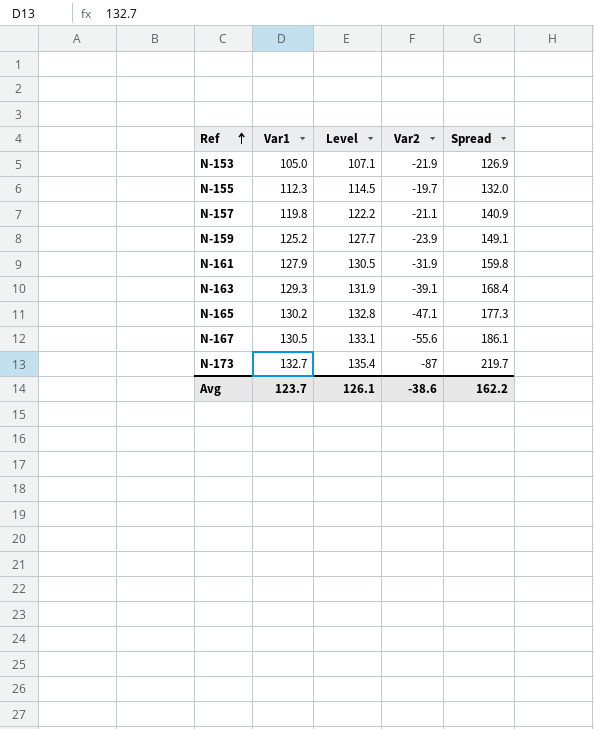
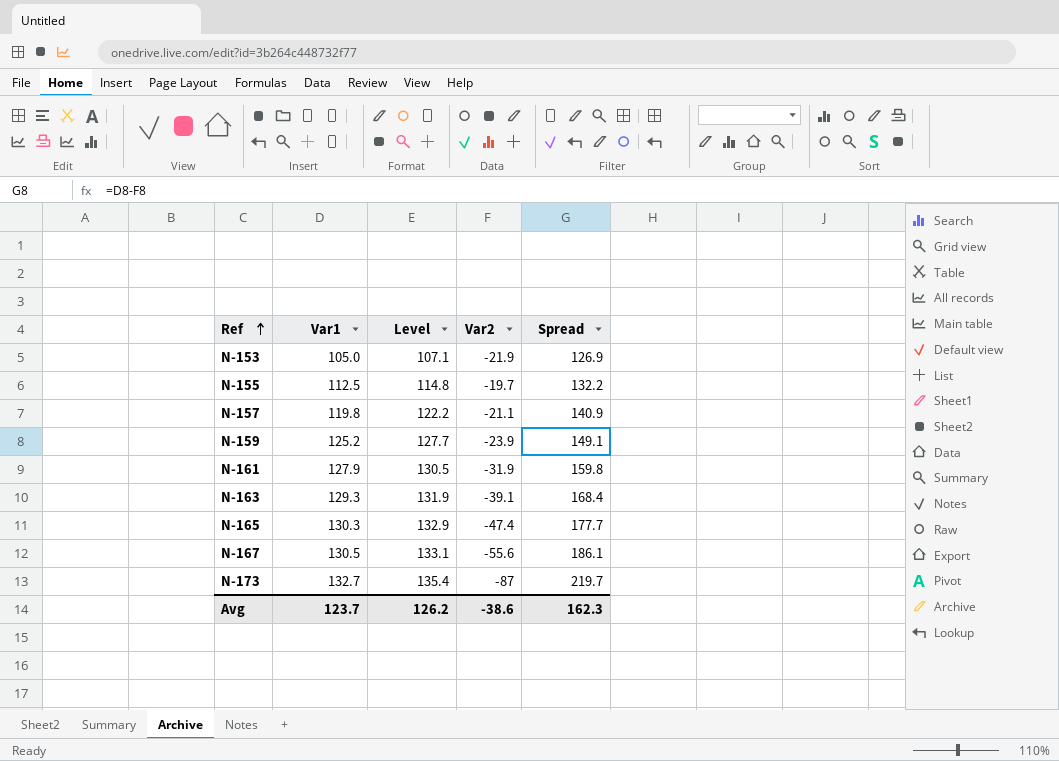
N-155 | Var1: 112.3 -> 112.5
N-155 | Level: 114.5 -> 114.8
N-155 | Spread: 132.0 -> 132.2
N-165 | Var1: 130.2 -> 130.3
N-165 | Level: 132.8 -> 132.9
N-165 | Var2: -47.1 -> -47.4
N-165 | Spread: 177.3 -> 177.7
Avg | Level: 126.1 -> 126.2
Avg | Spread: 162.2 -> 162.3

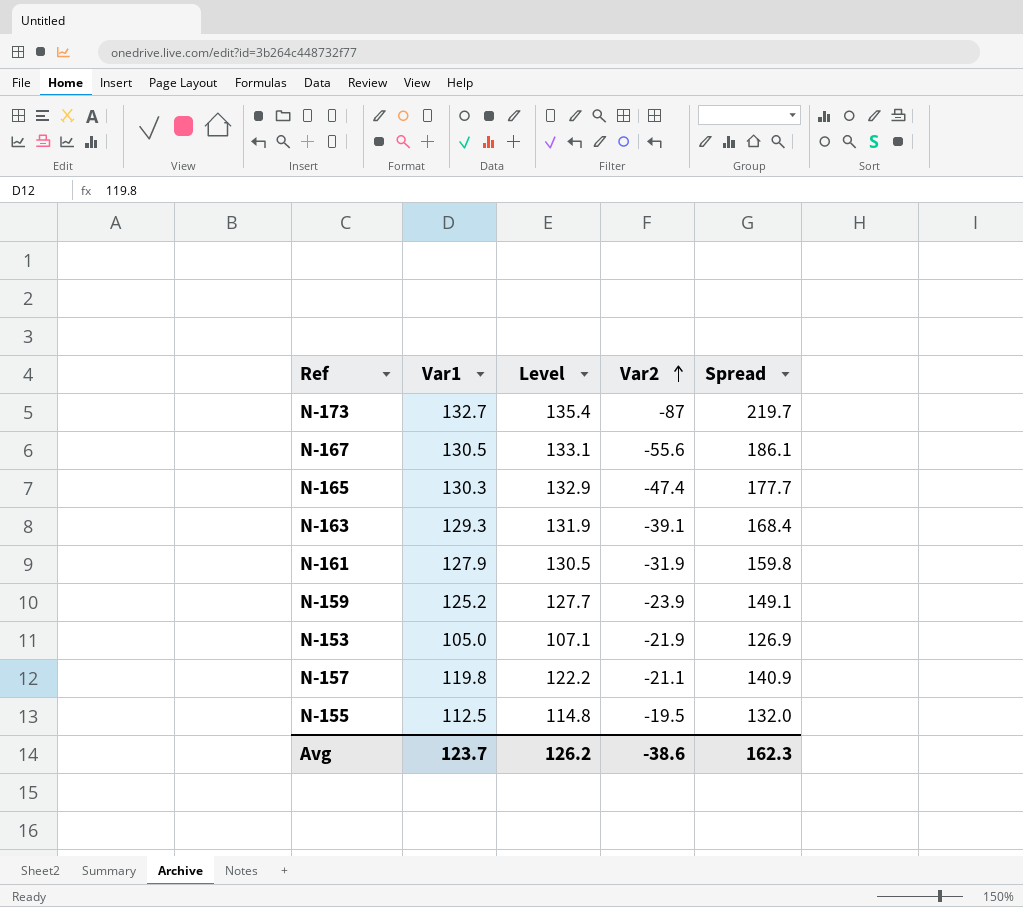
row order: Ref ascending -> Var2 ascending
N-155 | Var2: -19.7 -> -19.5
N-155 | Spread: 132.2 -> 132.0

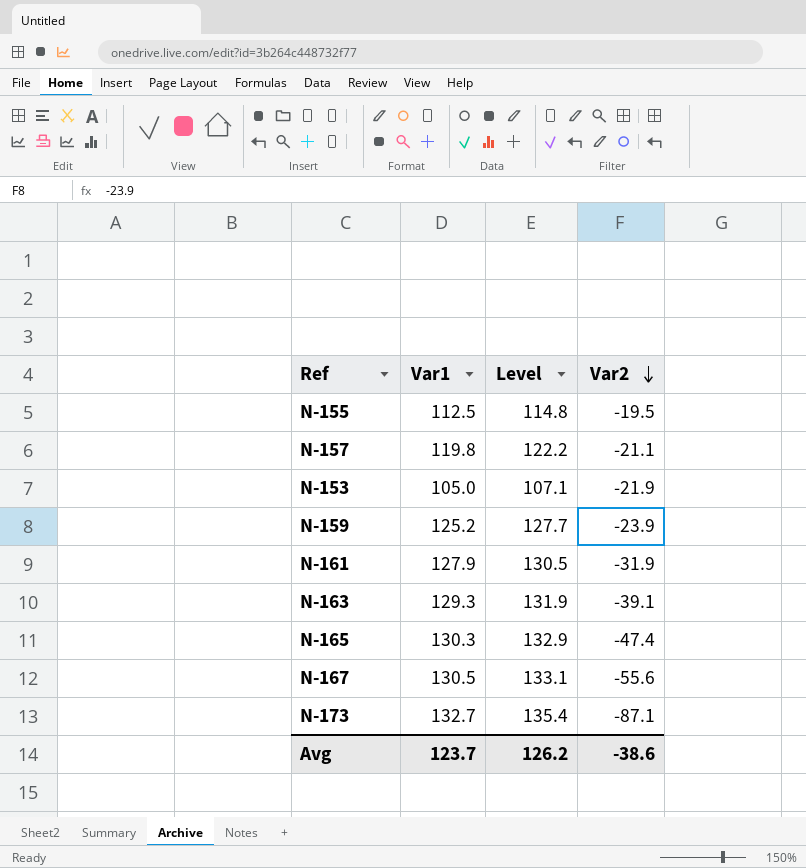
row order: Var2 ascending -> Var2 descending
column Spread | formula: [Var1] - [Var2] -> none
N-173 | Var2: -87 -> -87.1

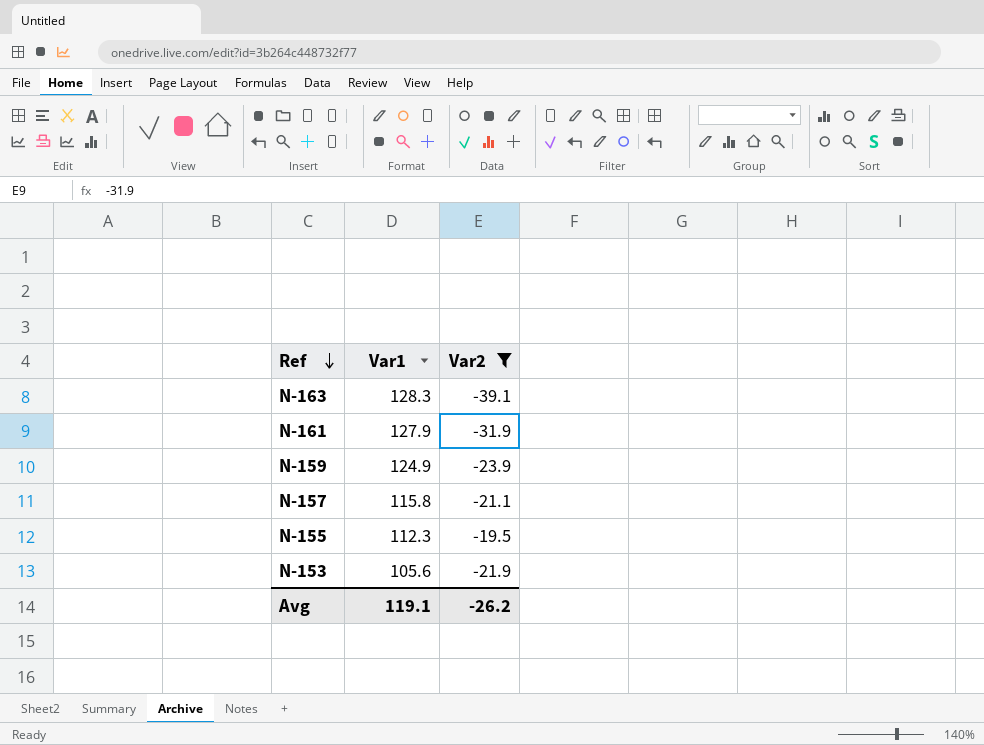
filter: none -> Var2 >= -39.1
row order: Var2 descending -> Ref descending
column Level | formula: [Var1] * 1.02 -> none
N-163 | Var1: 129.3 -> 128.3
N-159 | Var1: 125.2 -> 124.9
N-157 | Var1: 119.8 -> 115.8
N-155 | Var1: 112.5 -> 112.3
N-153 | Var1: 105.0 -> 105.6
Avg | Var1: 123.7 -> 119.1
Avg | Var2: -38.6 -> -26.2

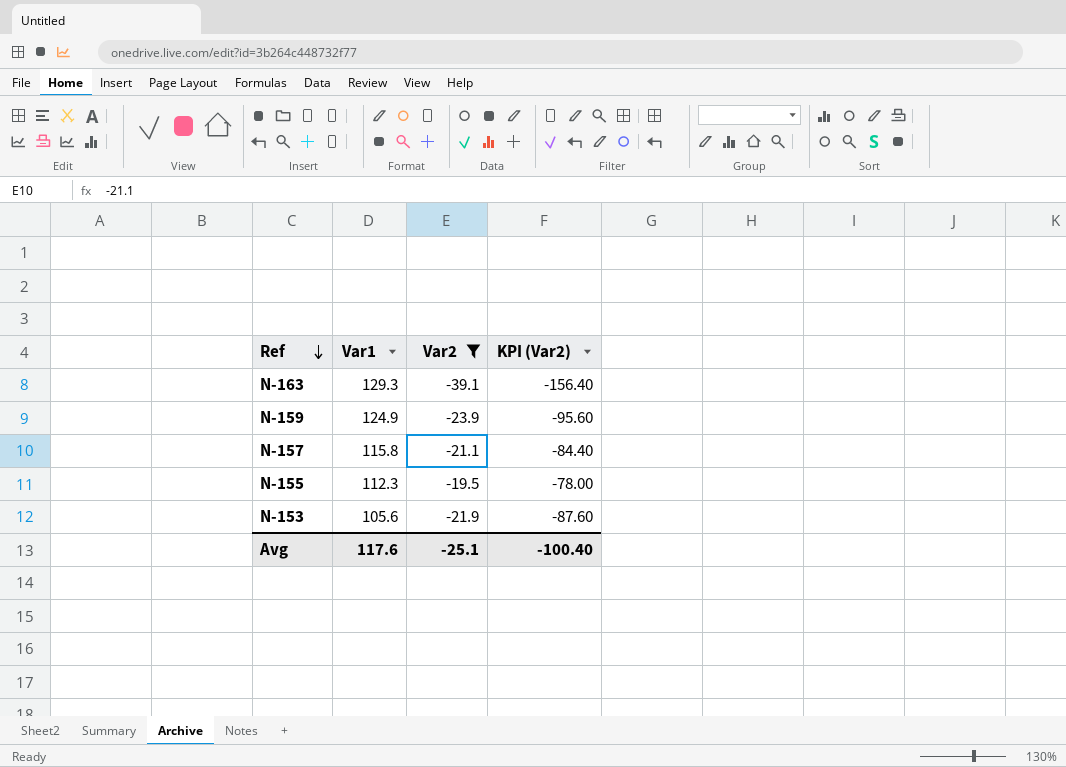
column KPI (Var2) | formula: none -> [Var2] * 4
row N-161: 127.9 | -31.9 -> none
N-163 | Var1: 128.3 -> 129.3
Avg | Var1: 119.1 -> 117.6
Avg | Var2: -26.2 -> -25.1

